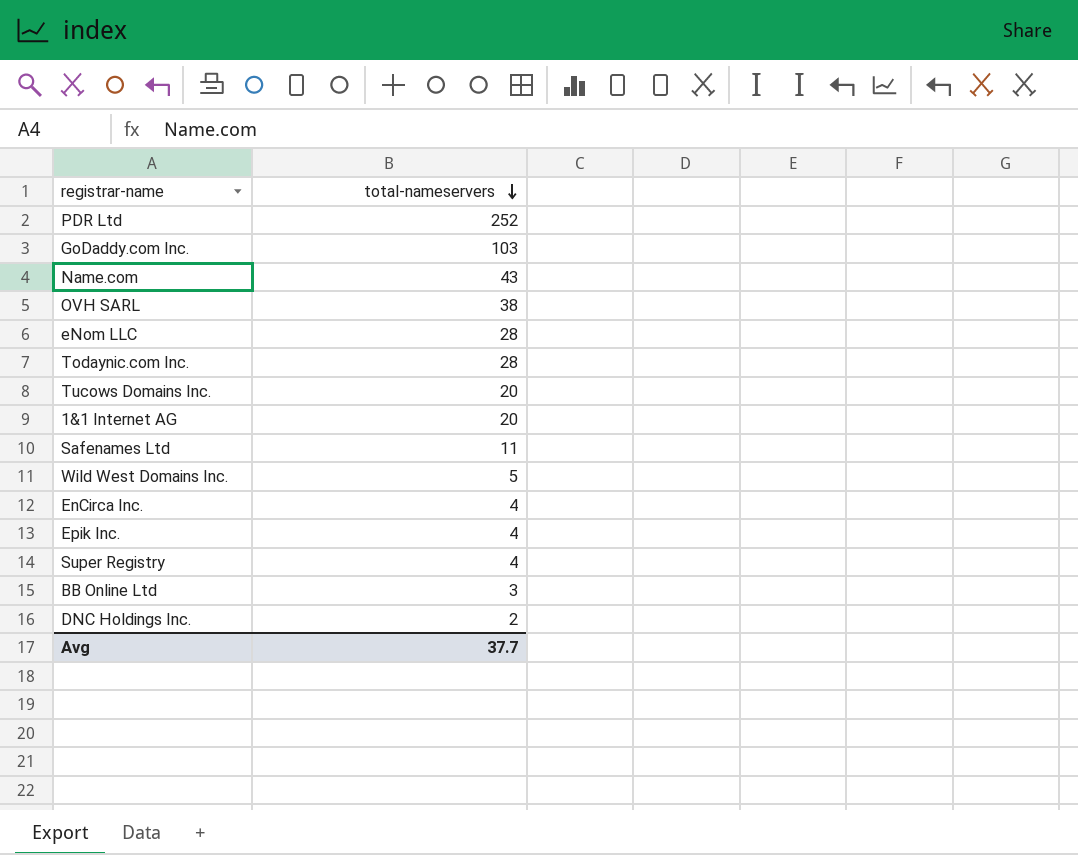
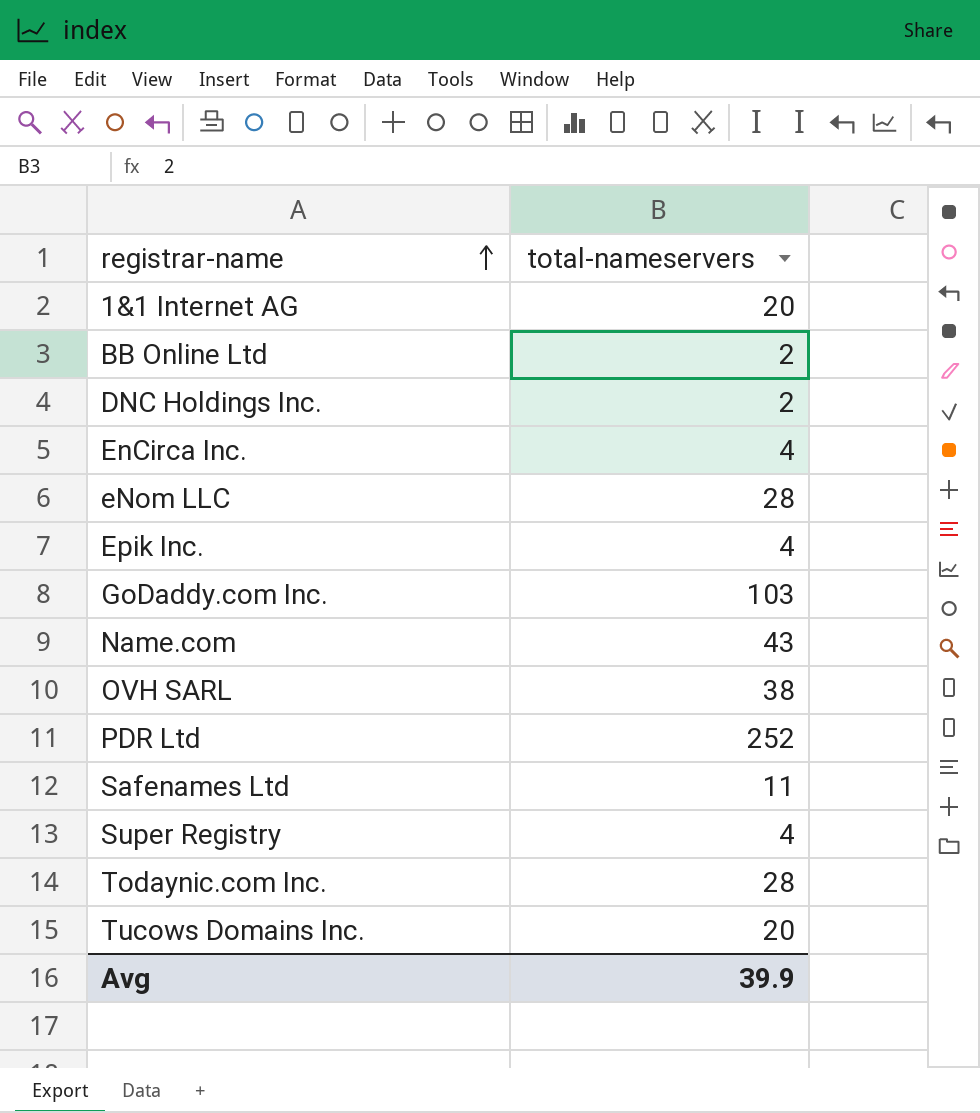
row order: total-nameservers descending -> registrar-name ascending
row Wild West Domains Inc.: 5 -> none
BB Online Ltd | total-nameservers: 3 -> 2
Avg | total-nameservers: 37.7 -> 39.9

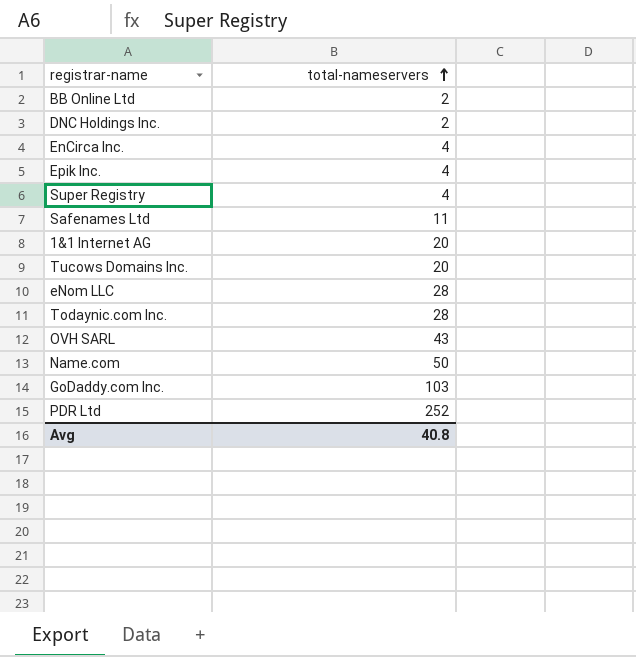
row order: registrar-name ascending -> total-nameservers ascending
OVH SARL | total-nameservers: 38 -> 43
Name.com | total-nameservers: 43 -> 50
Avg | total-nameservers: 39.9 -> 40.8

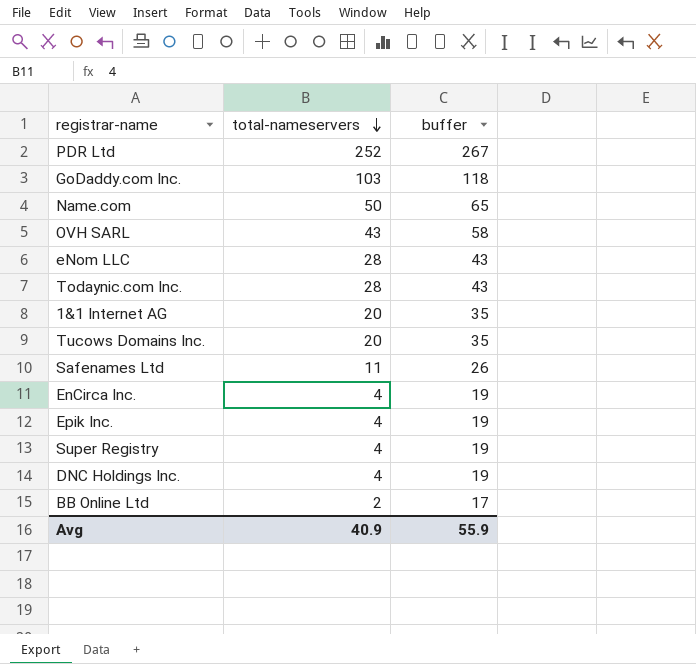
row order: total-nameservers ascending -> total-nameservers descending
column buffer | formula: none -> [total-nameservers] + 15
DNC Holdings Inc. | total-nameservers: 2 -> 4
Avg | total-nameservers: 40.8 -> 40.9

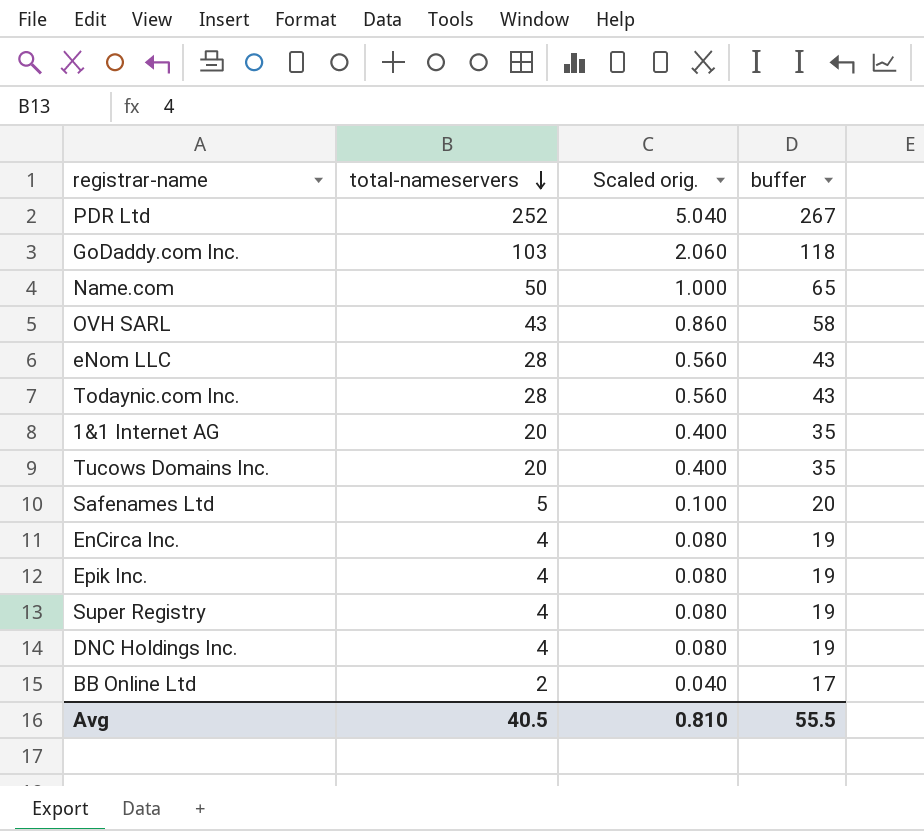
column Scaled orig. | formula: none -> [total-nameservers] * 0.02
Safenames Ltd | total-nameservers: 11 -> 5
Safenames Ltd | buffer: 26 -> 20
Avg | total-nameservers: 40.9 -> 40.5
Avg | buffer: 55.9 -> 55.5

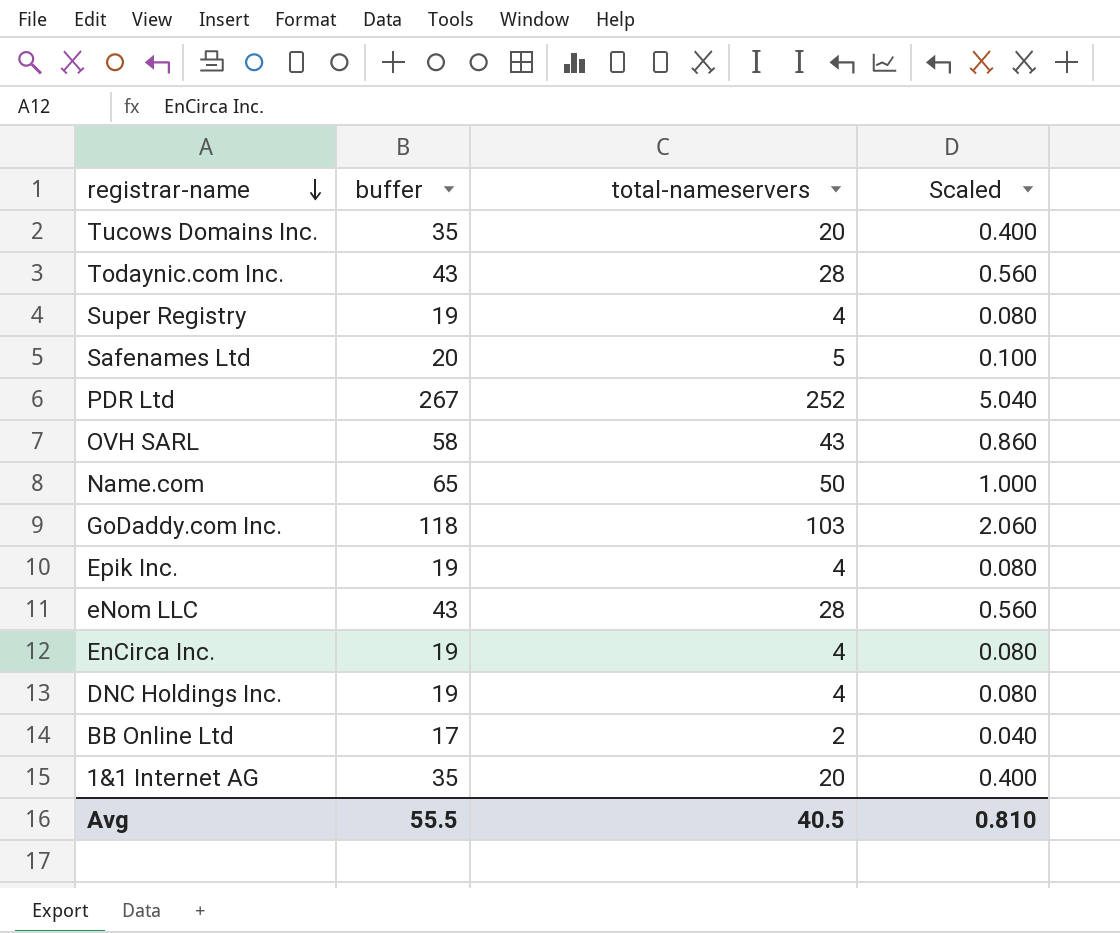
row order: total-nameservers descending -> registrar-name descending
column buffer | position: 4 -> 2
column name: Scaled orig. -> Scaled

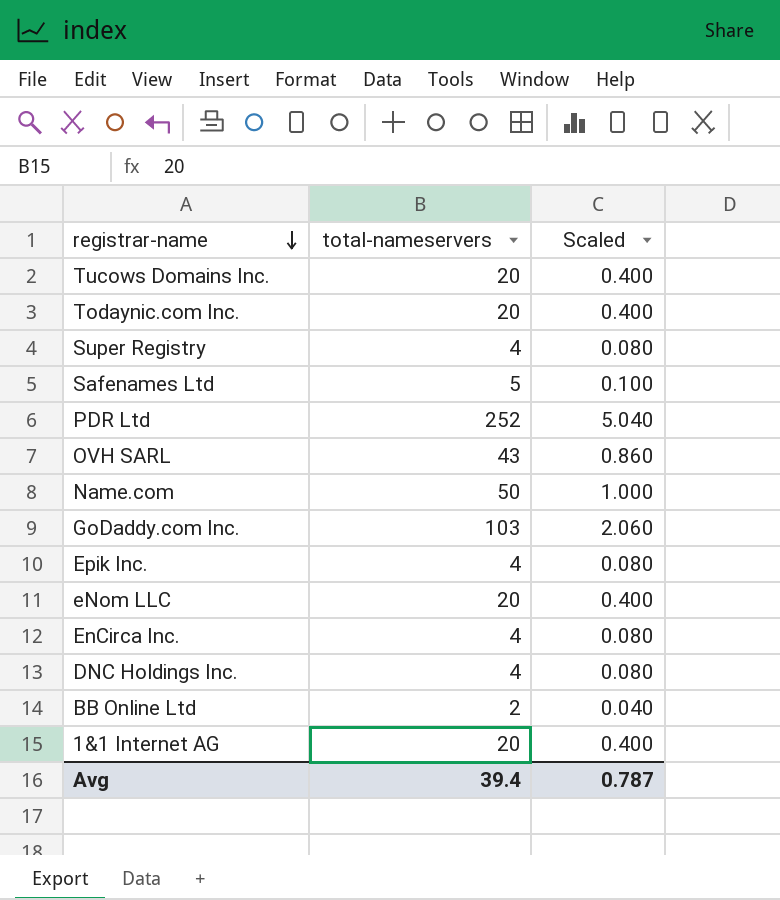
column buffer | formula: [total-nameservers] + 15 -> none
Todaynic.com Inc. | total-nameservers: 28 -> 20
Todaynic.com Inc. | Scaled: 0.560 -> 0.400
eNom LLC | total-nameservers: 28 -> 20
eNom LLC | Scaled: 0.560 -> 0.400
Avg | total-nameservers: 40.5 -> 39.4
Avg | Scaled: 0.810 -> 0.787

